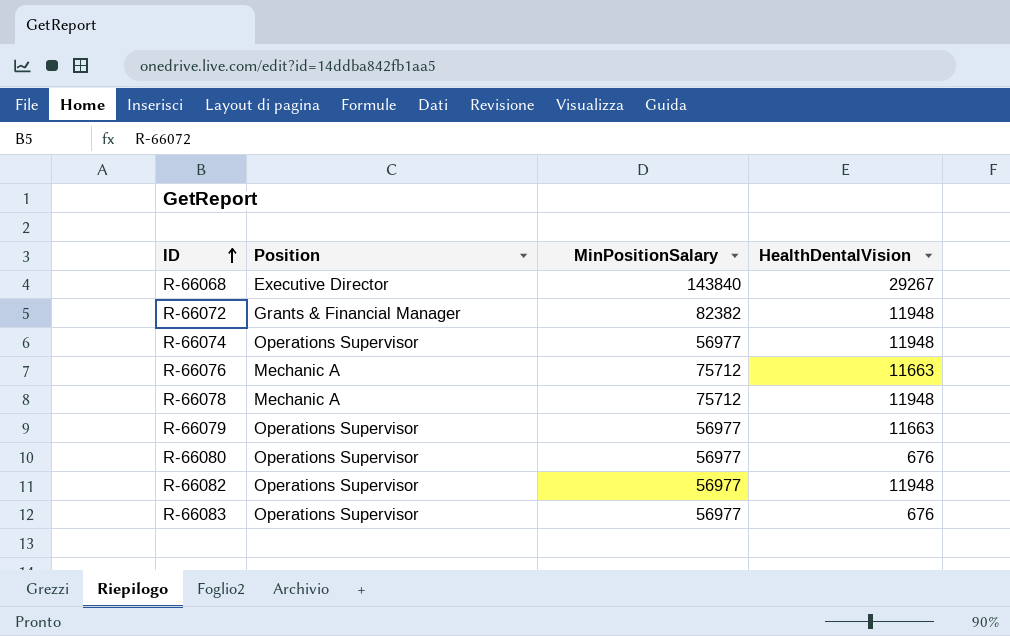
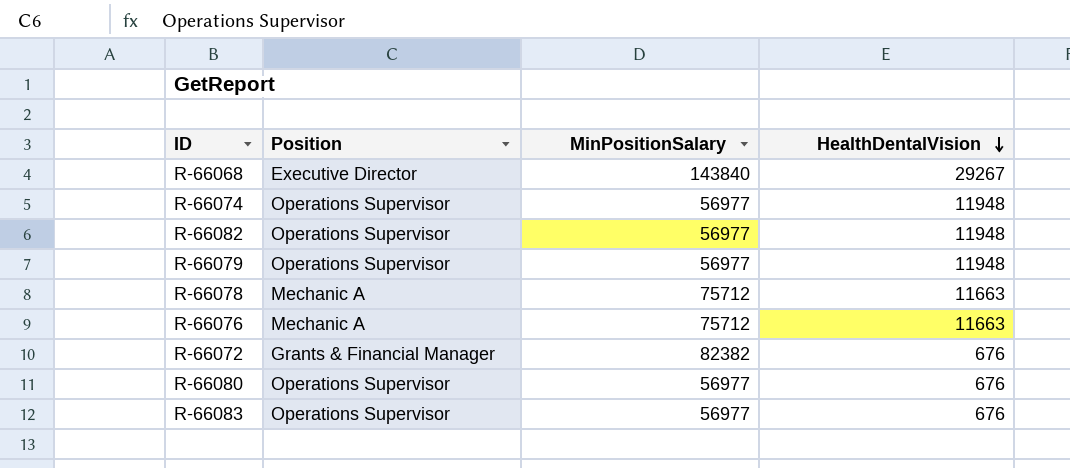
row order: ID ascending -> HealthDentalVision descending
R-66079 | HealthDentalVision: 11663 -> 11948
R-66078 | HealthDentalVision: 11948 -> 11663
R-66072 | HealthDentalVision: 11948 -> 676

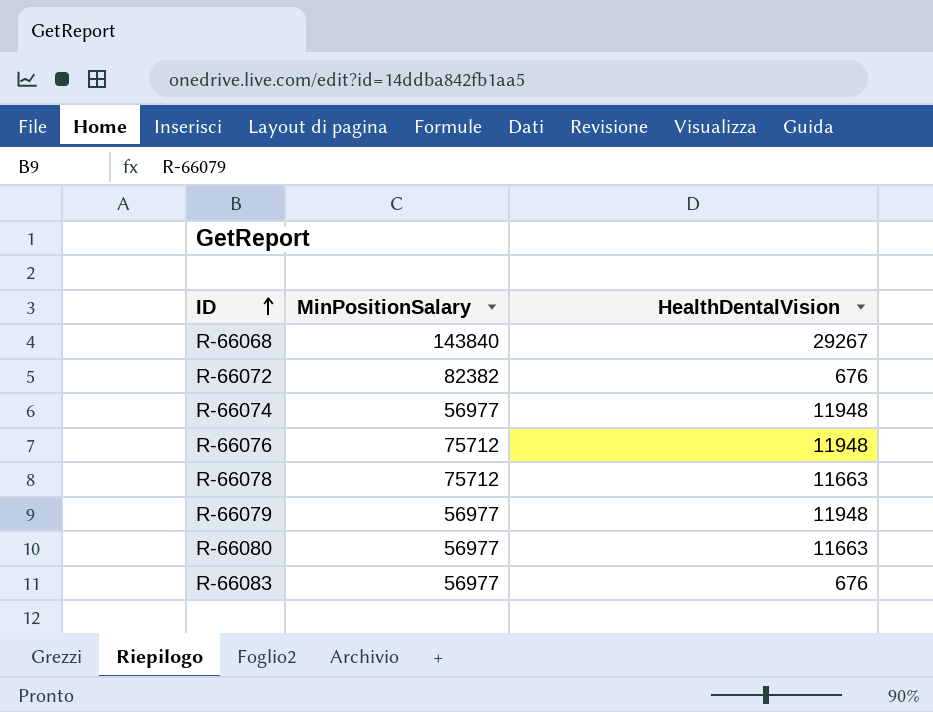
row order: HealthDentalVision descending -> ID ascending
column Position | position: 2 -> none
row R-66082: Operations Supervisor | 56977 | 11948 -> none
R-66076 | HealthDentalVision: 11663 -> 11948
R-66080 | HealthDentalVision: 676 -> 11663

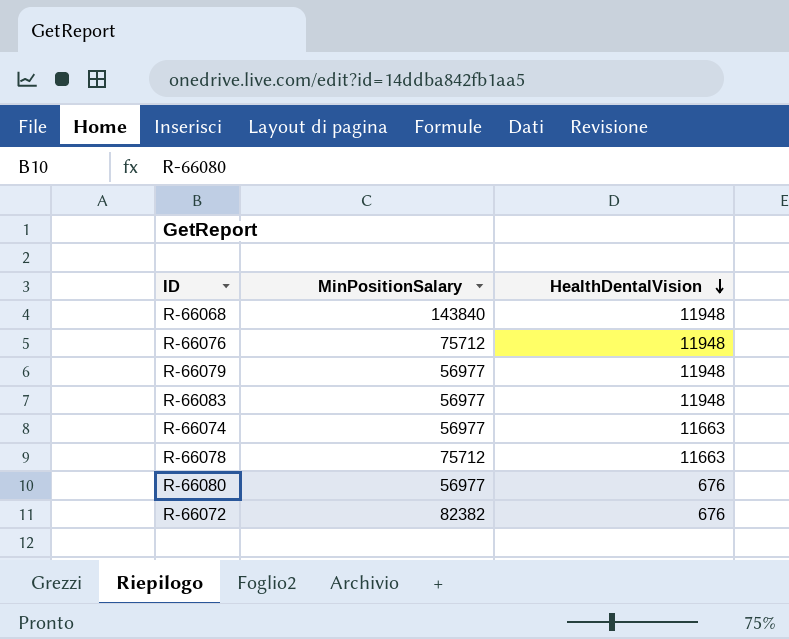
row order: ID ascending -> HealthDentalVision descending
R-66068 | HealthDentalVision: 29267 -> 11948
R-66083 | HealthDentalVision: 676 -> 11948
R-66074 | HealthDentalVision: 11948 -> 11663
R-66080 | HealthDentalVision: 11663 -> 676

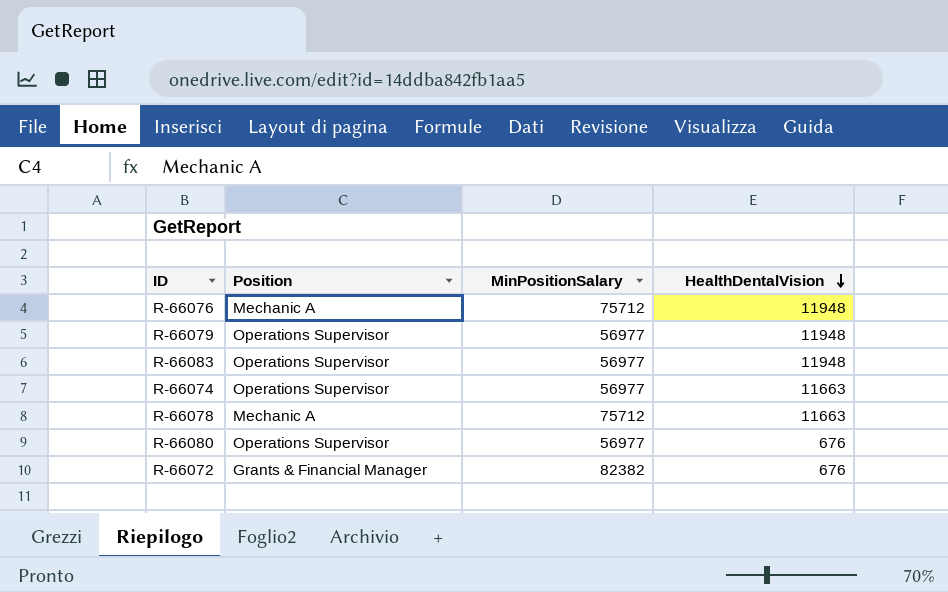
column Position | position: none -> 2
row R-66068: 143840 | 11948 -> none

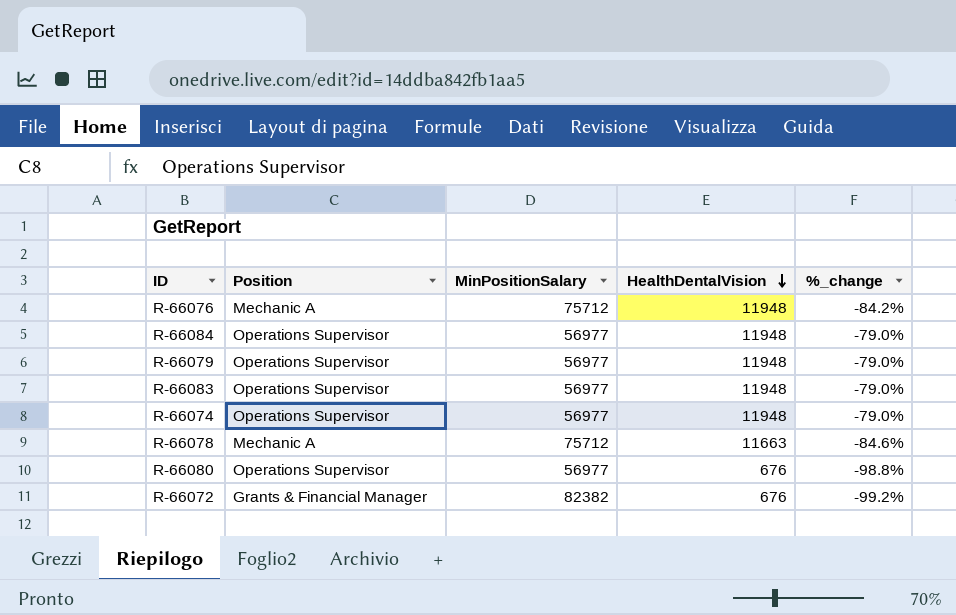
column %_change | formula: none -> ([HealthDentalVision] - [MinPositionSalary]) / [MinPositionSalary]
row R-66084: none -> Operations Supervisor | 56977 | 11948 | -79.0%
R-66074 | HealthDentalVision: 11663 -> 11948

